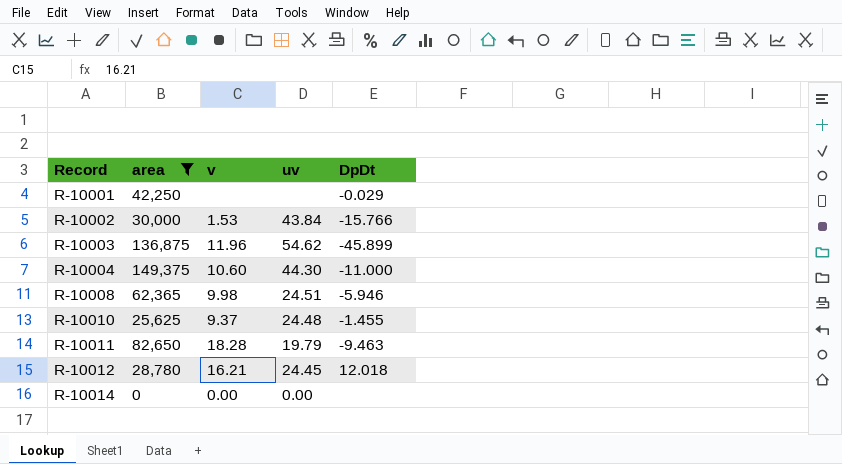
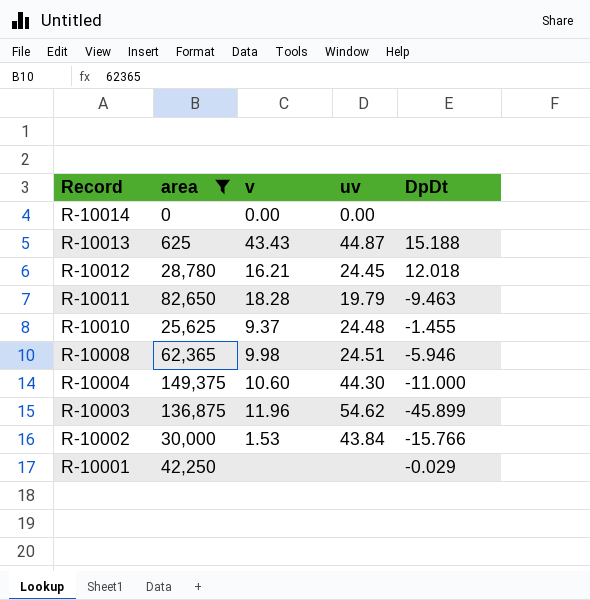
row order: Record ascending -> Record descending
row R-10013: none -> 625 | 43.43 | 44.87 | 15.188

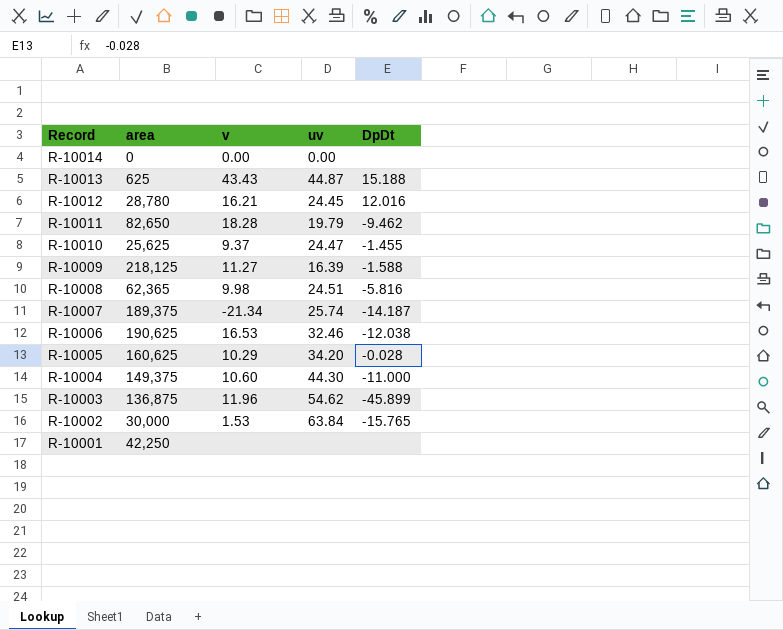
filter: area <= 149,375 -> none
R-10012 | DpDt: 12.018 -> 12.016
R-10011 | DpDt: -9.463 -> -9.462
R-10010 | uv: 24.48 -> 24.47
R-10008 | DpDt: -5.946 -> -5.816
R-10002 | uv: 43.84 -> 63.84
R-10002 | DpDt: -15.766 -> -15.765
R-10001 | DpDt: -0.029 -> none

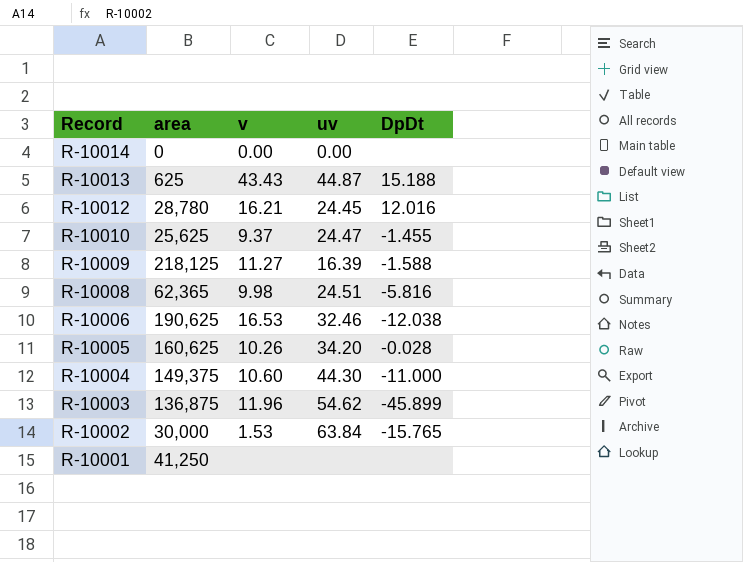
row R-10011: 82,650 | 18.28 | 19.79 | -9.462 -> none
row R-10007: 189,375 | -21.34 | 25.74 | -14.187 -> none
R-10005 | v: 10.29 -> 10.26
R-10001 | area: 42,250 -> 41,250

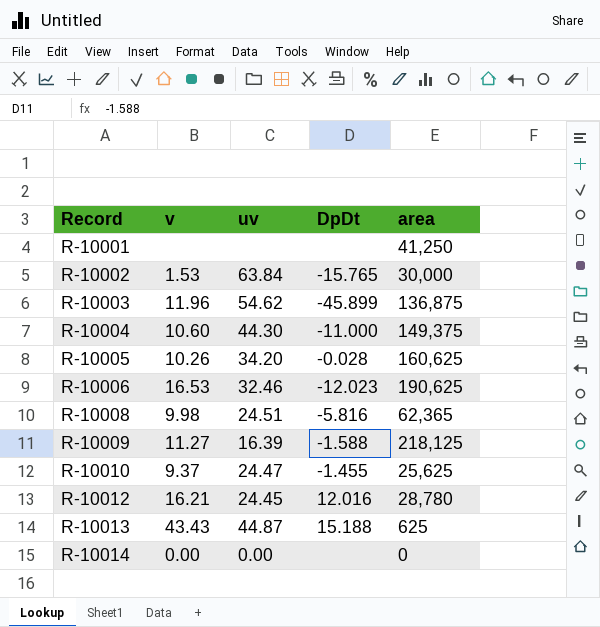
row order: Record descending -> Record ascending
column area | position: 2 -> 5
R-10006 | DpDt: -12.038 -> -12.023

